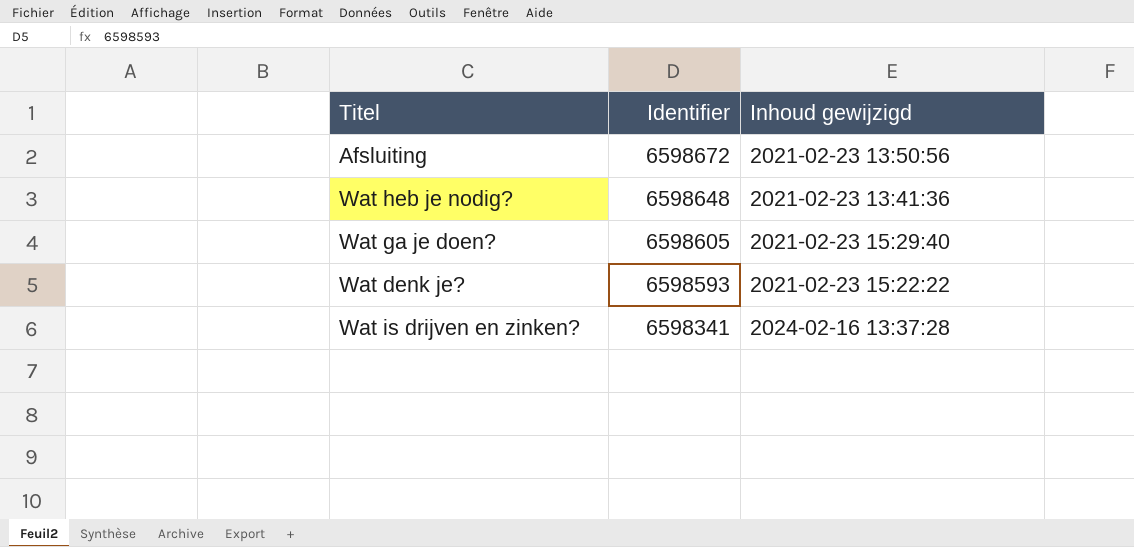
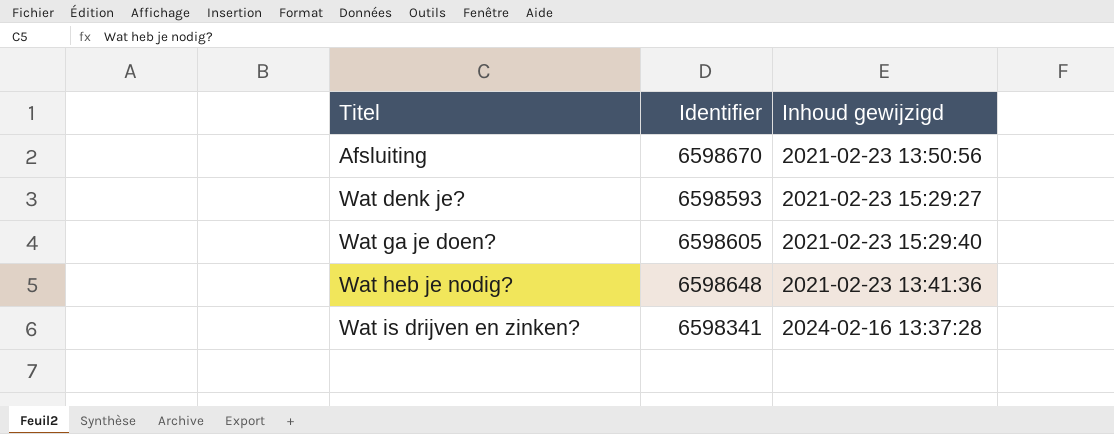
row order: Identifier descending -> Titel ascending
Afsluiting | Identifier: 6598672 -> 6598670
Wat denk je? | Inhoud gewijzigd: 2021-02-23 15:22:22 -> 2021-02-23 15:29:27

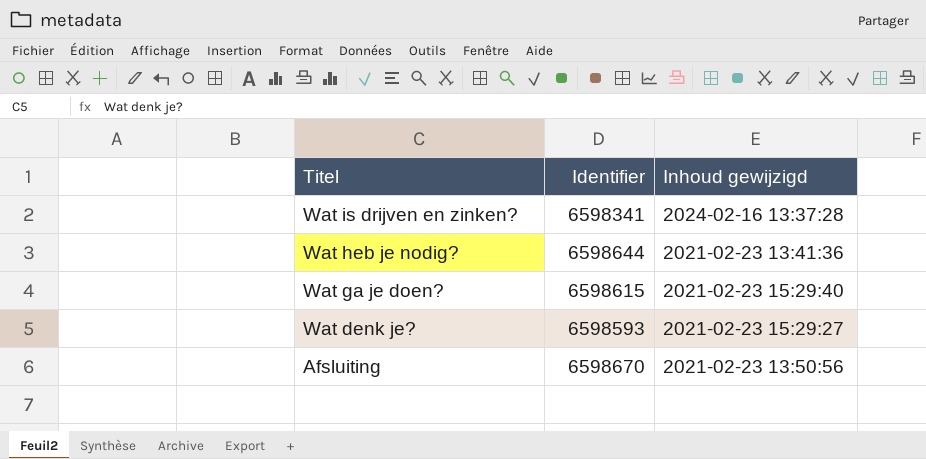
row order: Titel ascending -> Titel descending
Wat heb je nodig? | Identifier: 6598648 -> 6598644
Wat ga je doen? | Identifier: 6598605 -> 6598615

